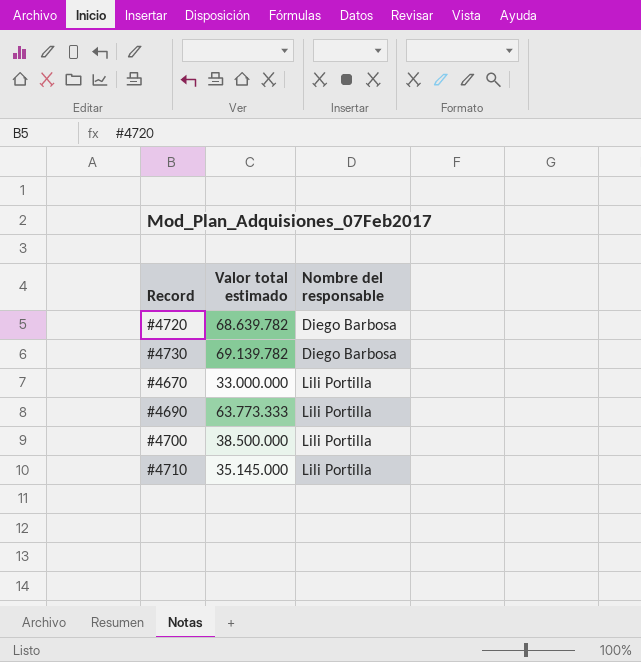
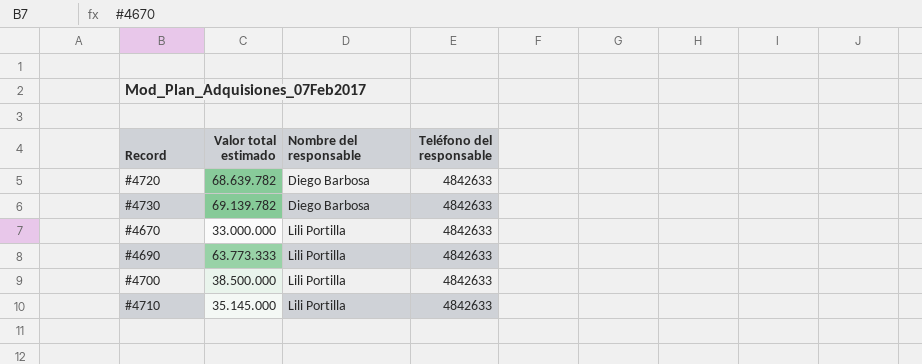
column Teléfono del responsable | position: none -> 4

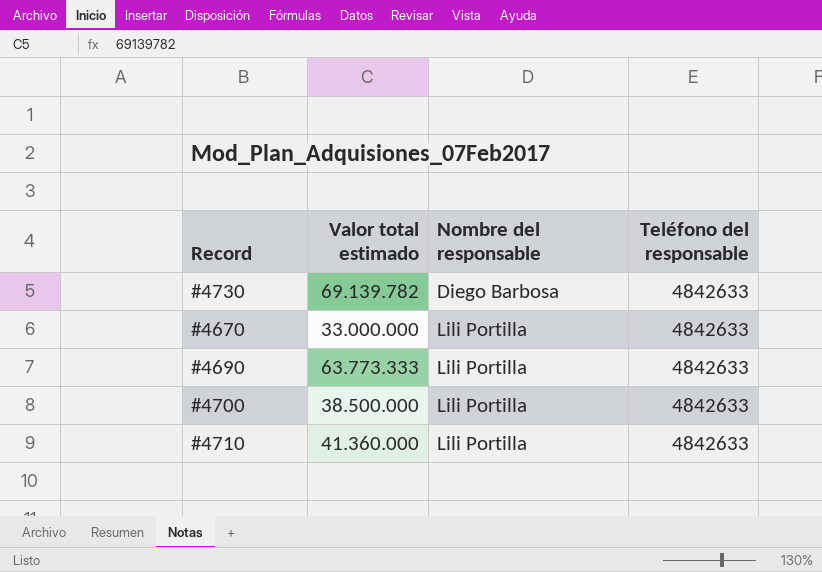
row #4720: 68.639.782 | Diego Barbosa | 4842633 -> none
#4710 | Valor total estimado: 35.145.000 -> 41.360.000

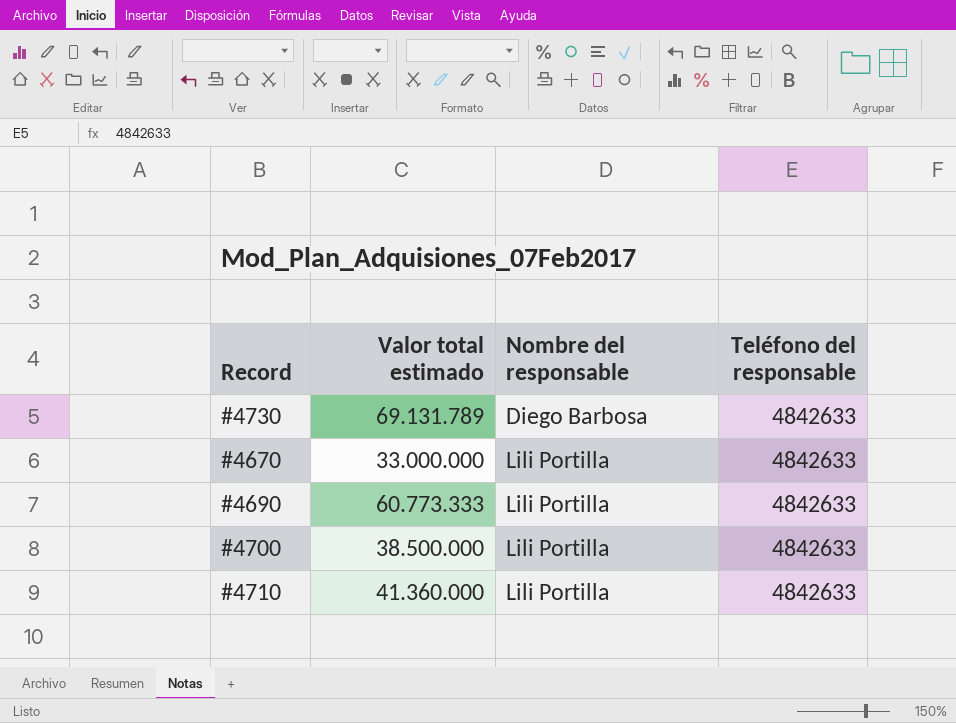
#4730 | Valor total estimado: 69.139.782 -> 69.131.789
#4690 | Valor total estimado: 63.773.333 -> 60.773.333

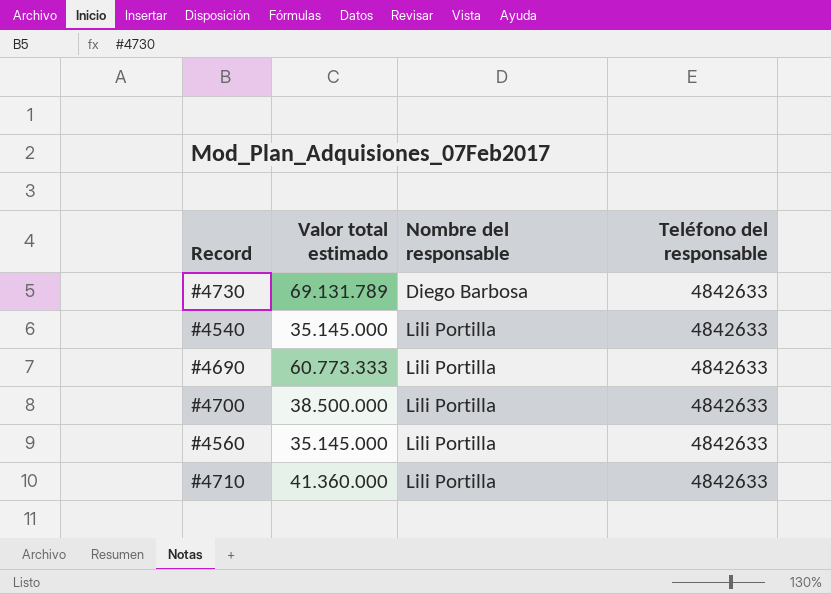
row #4670: 33.000.000 | Lili Portilla | 4842633 -> none
row #4540: none -> 35.145.000 | Lili Portilla | 4842633
row #4560: none -> 35.145.000 | Lili Portilla | 4842633

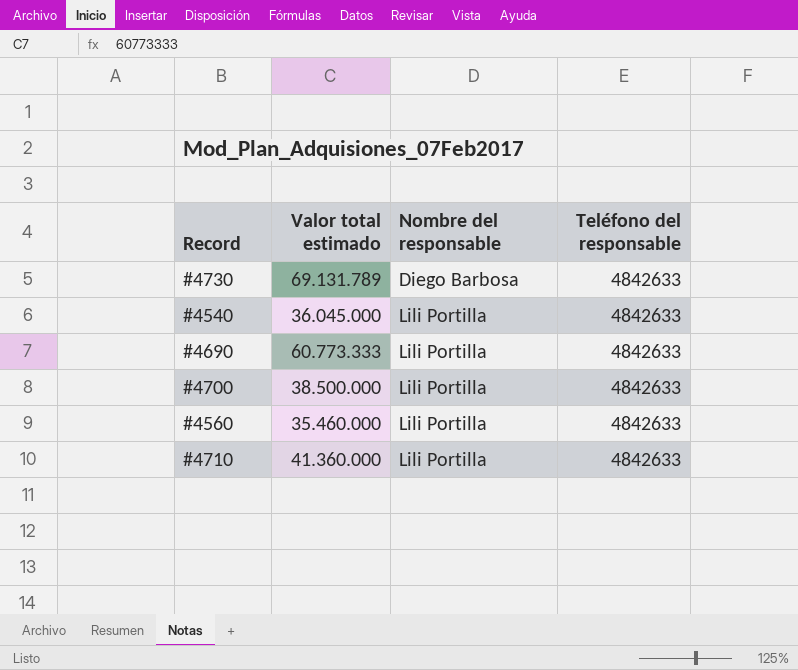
#4540 | Valor total estimado: 35.145.000 -> 36.045.000
#4560 | Valor total estimado: 35.145.000 -> 35.460.000

